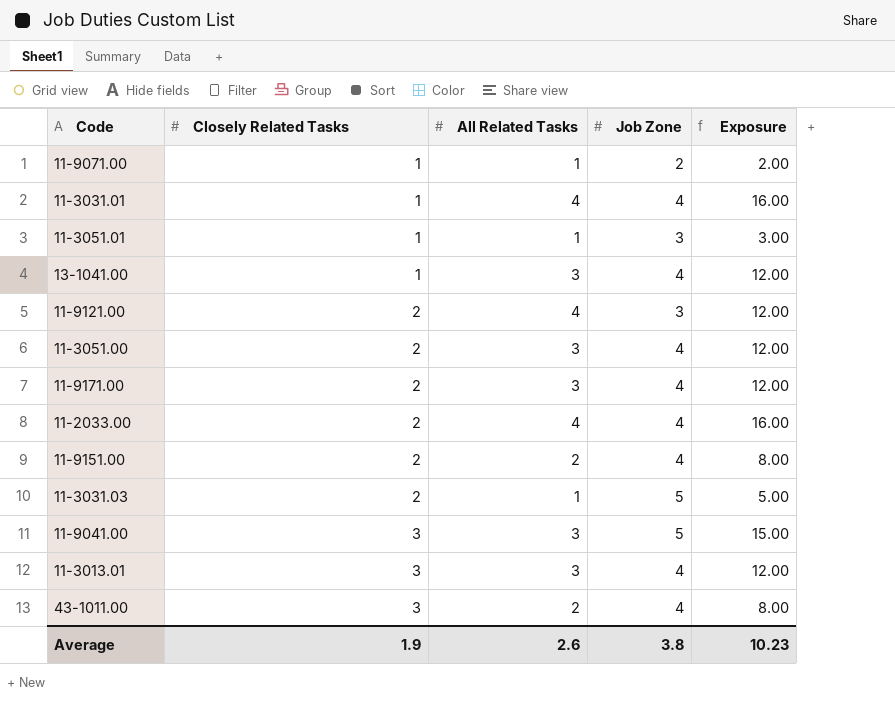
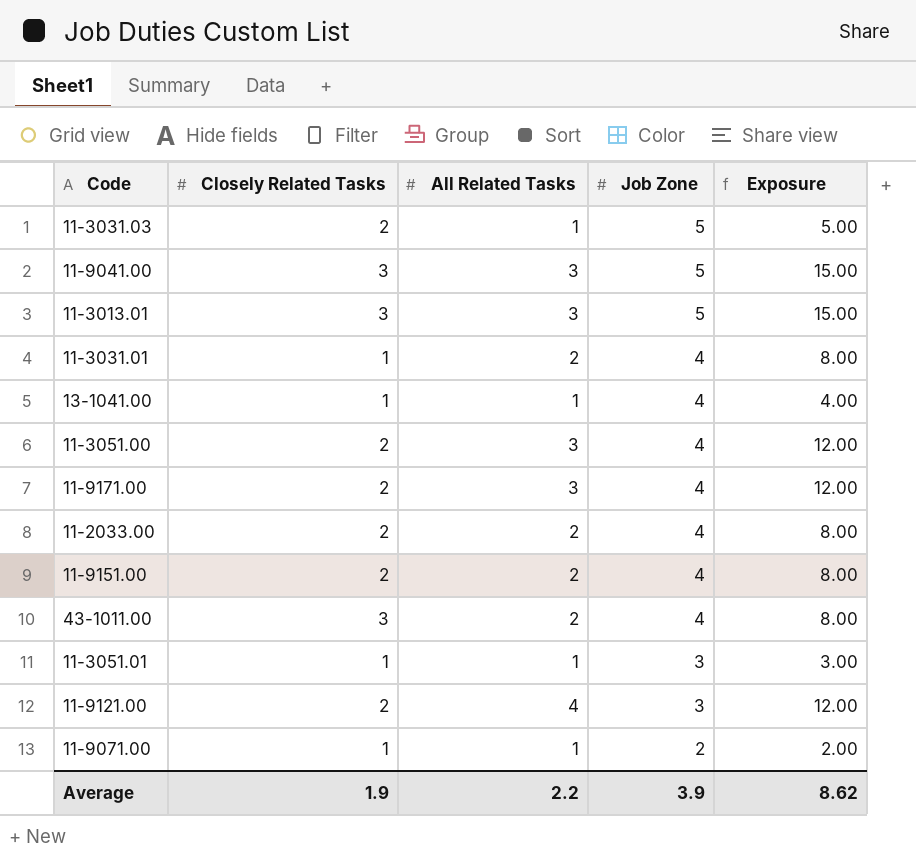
row order: Closely Related Tasks ascending -> Job Zone descending
11-3013.01 | Job Zone: 4 -> 5
11-3013.01 | Exposure: 12.00 -> 15.00
11-3031.01 | All Related Tasks: 4 -> 2
11-3031.01 | Exposure: 16.00 -> 8.00
13-1041.00 | All Related Tasks: 3 -> 1
13-1041.00 | Exposure: 12.00 -> 4.00
11-2033.00 | All Related Tasks: 4 -> 2
11-2033.00 | Exposure: 16.00 -> 8.00
Average | All Related Tasks: 2.6 -> 2.2
Average | Job Zone: 3.8 -> 3.9
Average | Exposure: 10.23 -> 8.62

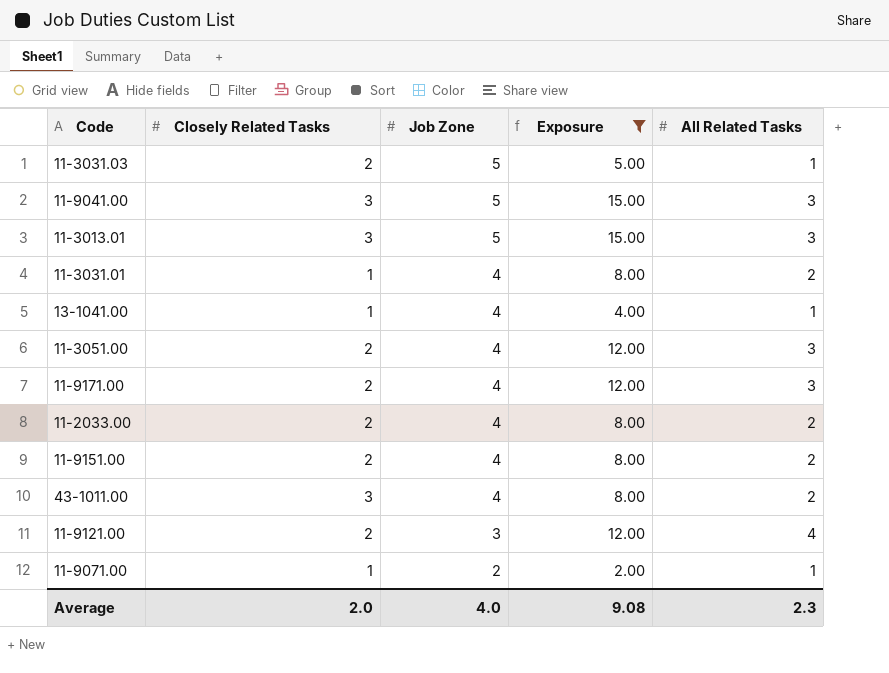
filter: none -> Exposure != 3.00
column All Related Tasks | position: 3 -> 5
Average | Closely Related Tasks: 1.9 -> 2.0
Average | Job Zone: 3.9 -> 4.0
Average | Exposure: 8.62 -> 9.08
Average | All Related Tasks: 2.2 -> 2.3

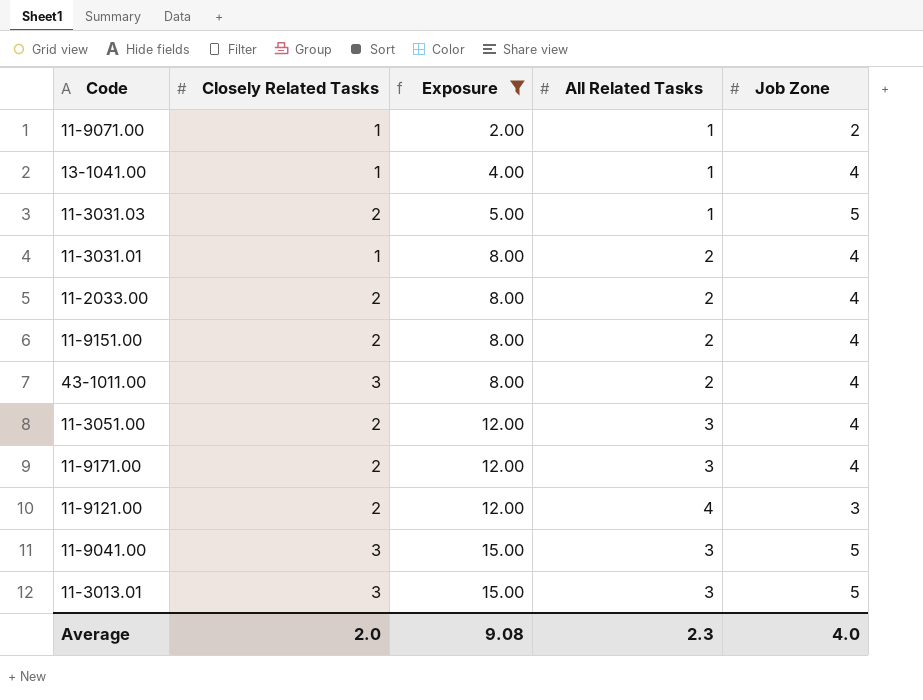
row order: Job Zone descending -> Exposure ascending
column Job Zone | position: 3 -> 5

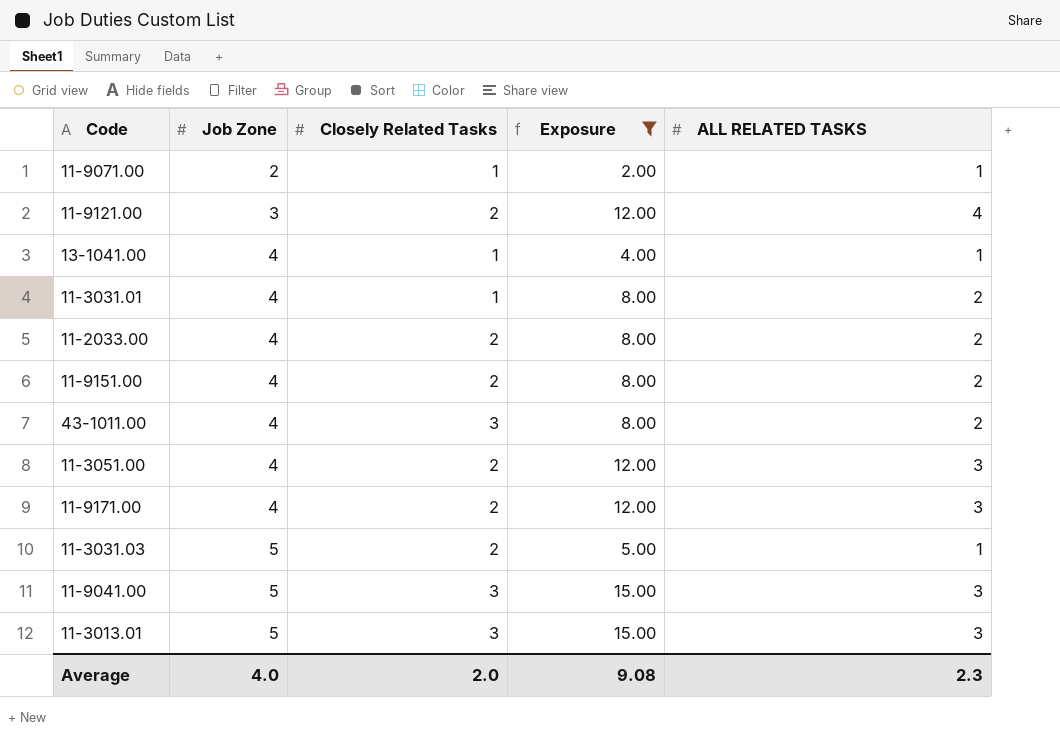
row order: Exposure ascending -> Job Zone ascending
column Job Zone | position: 5 -> 2
column name: All Related Tasks -> ALL RELATED TASKS

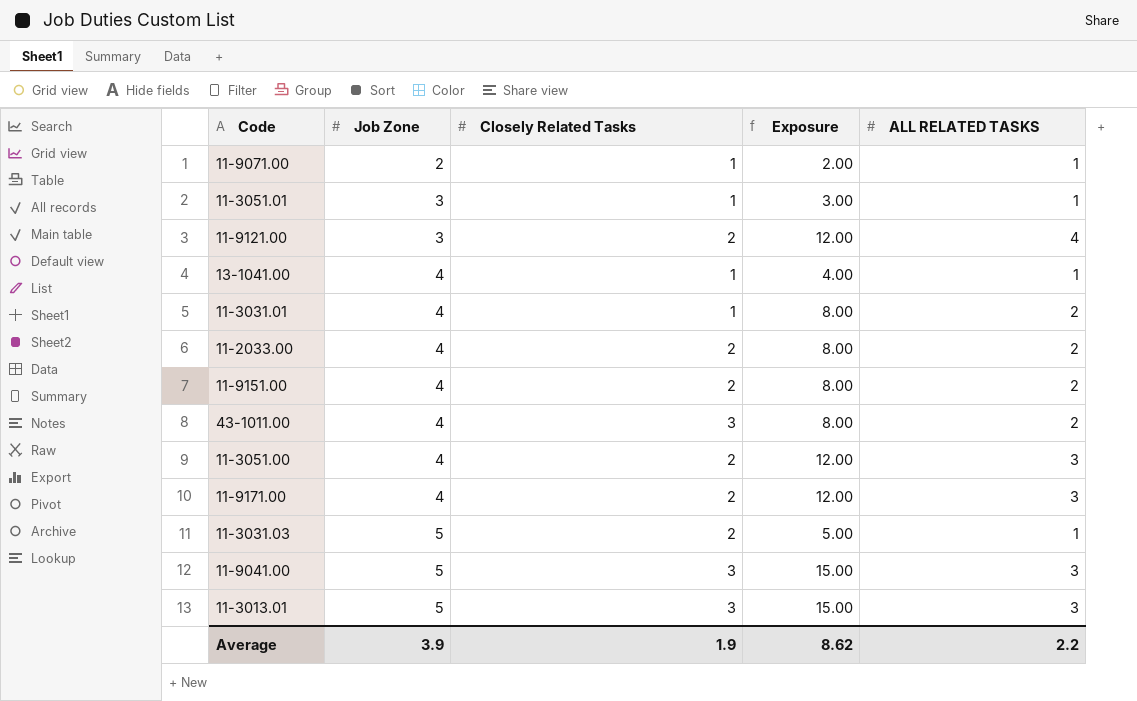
filter: Exposure != 3.00 -> none
Average | Job Zone: 4.0 -> 3.9
Average | Closely Related Tasks: 2.0 -> 1.9
Average | Exposure: 9.08 -> 8.62
Average | ALL RELATED TASKS: 2.3 -> 2.2

